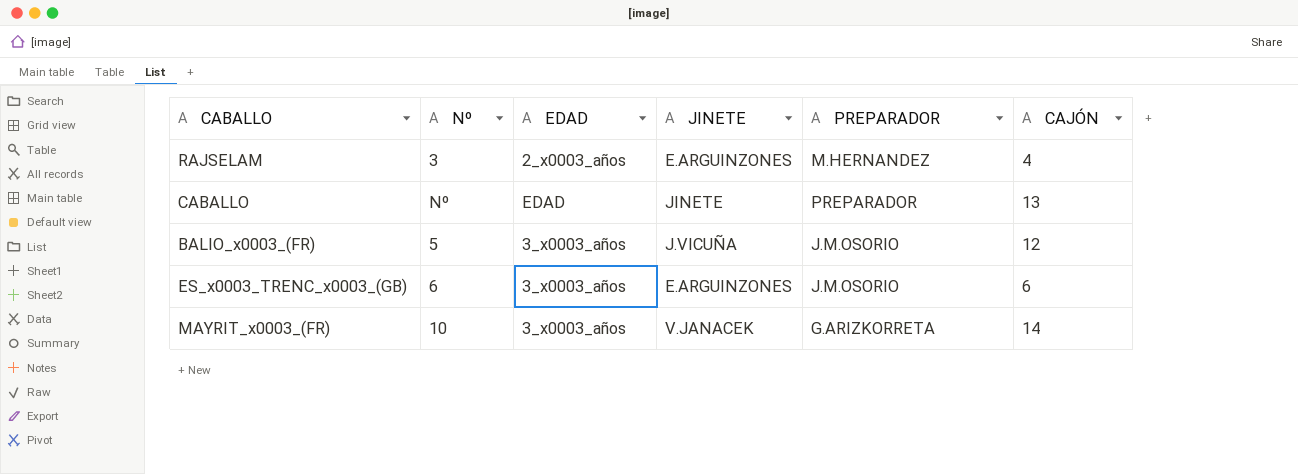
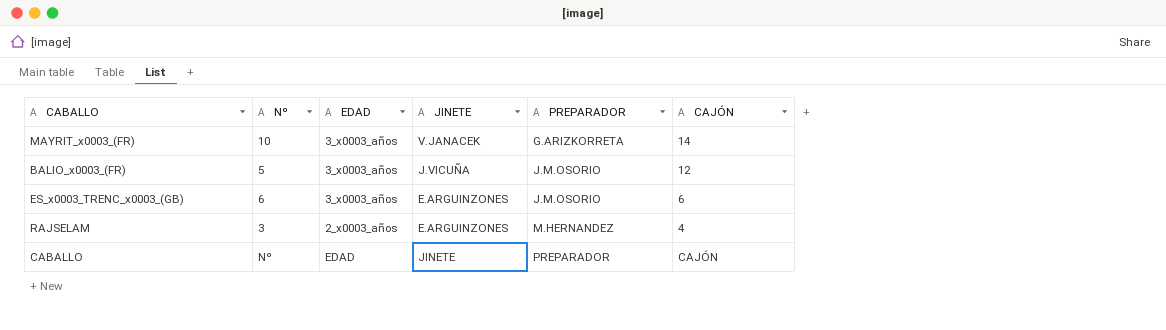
row order: none -> PREPARADOR ascending
CABALLO | CAJÓN: 13 -> CAJÓN

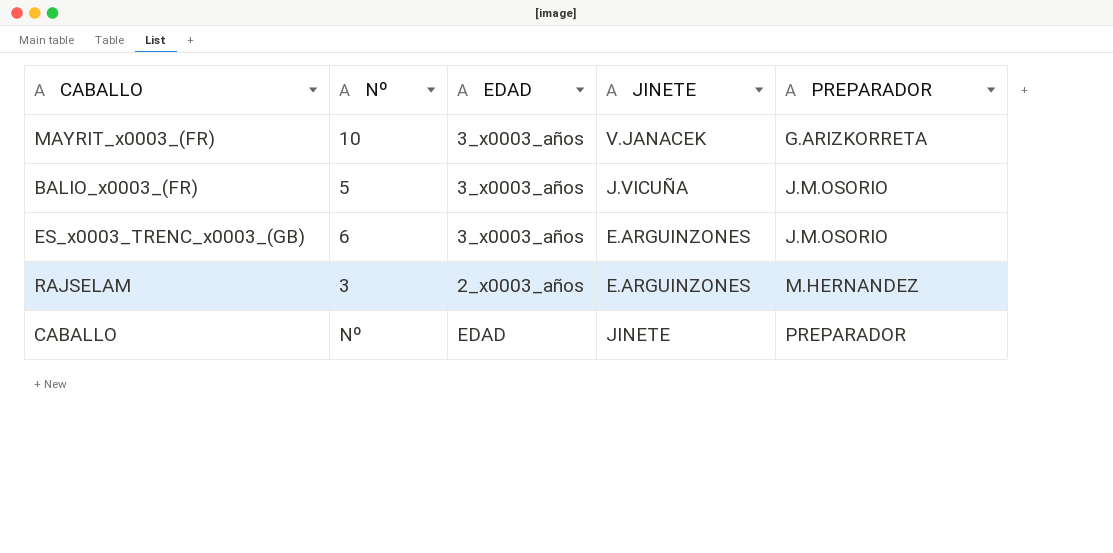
column CAJÓN | position: 6 -> none

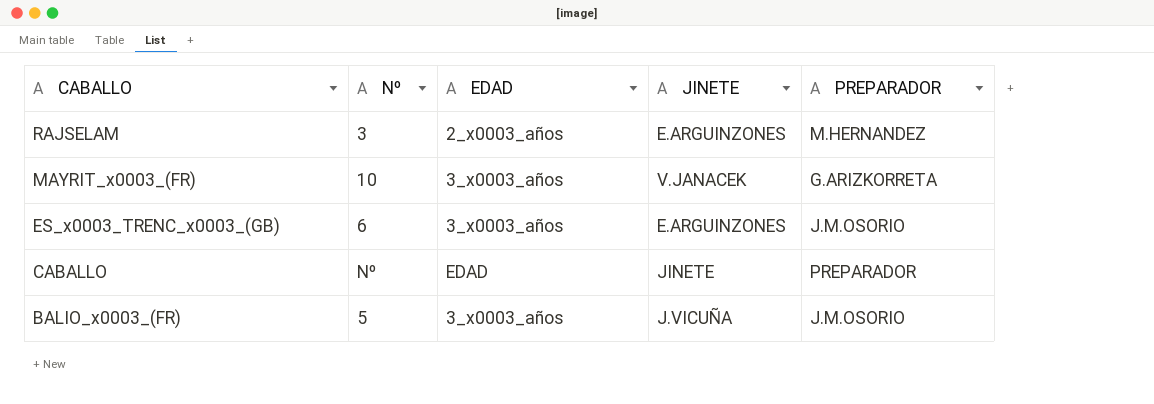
row order: PREPARADOR ascending -> CABALLO descending

